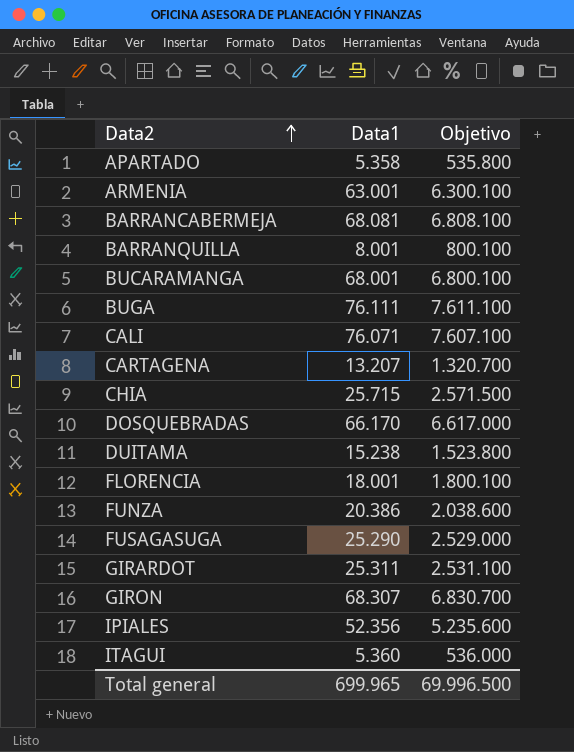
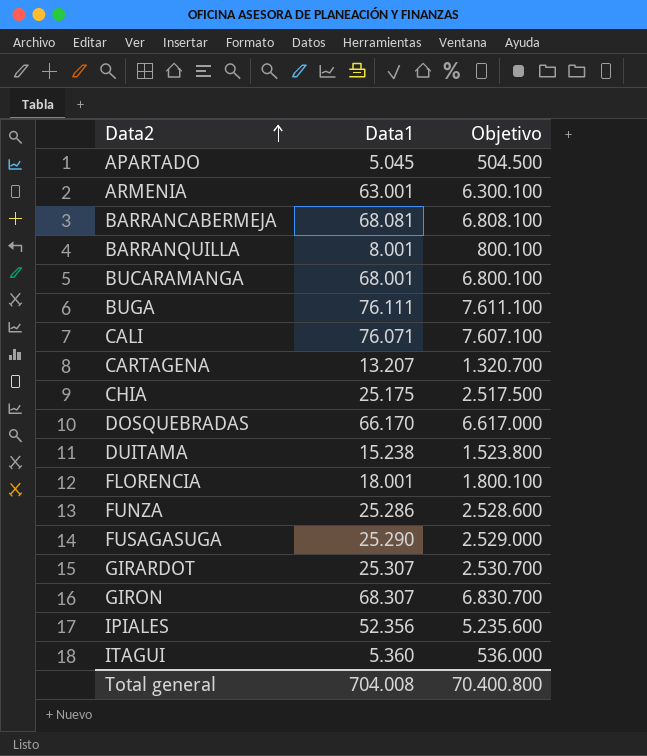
APARTADO | Data1: 5.358 -> 5.045
APARTADO | Objetivo: 535.800 -> 504.500
CHIA | Data1: 25.715 -> 25.175
CHIA | Objetivo: 2.571.500 -> 2.517.500
FUNZA | Data1: 20.386 -> 25.286
FUNZA | Objetivo: 2.038.600 -> 2.528.600
GIRARDOT | Data1: 25.311 -> 25.307
GIRARDOT | Objetivo: 2.531.100 -> 2.530.700
Total general | Data1: 699.965 -> 704.008
Total general | Objetivo: 69.996.500 -> 70.400.800

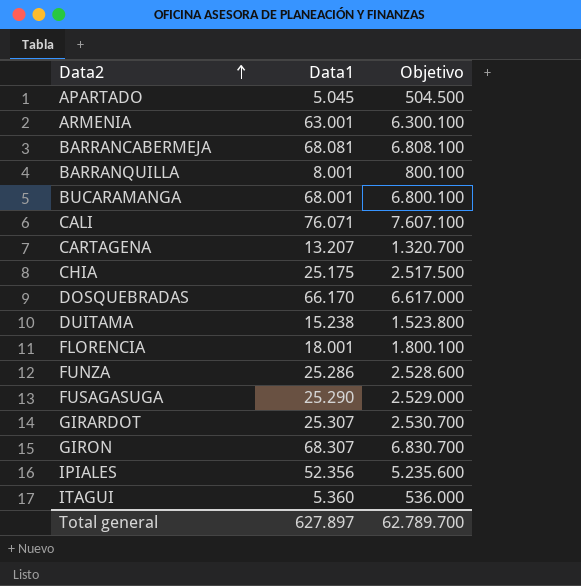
row BUGA: 76.111 | 7.611.100 -> none
Total general | Data1: 704.008 -> 627.897
Total general | Objetivo: 70.400.800 -> 62.789.700

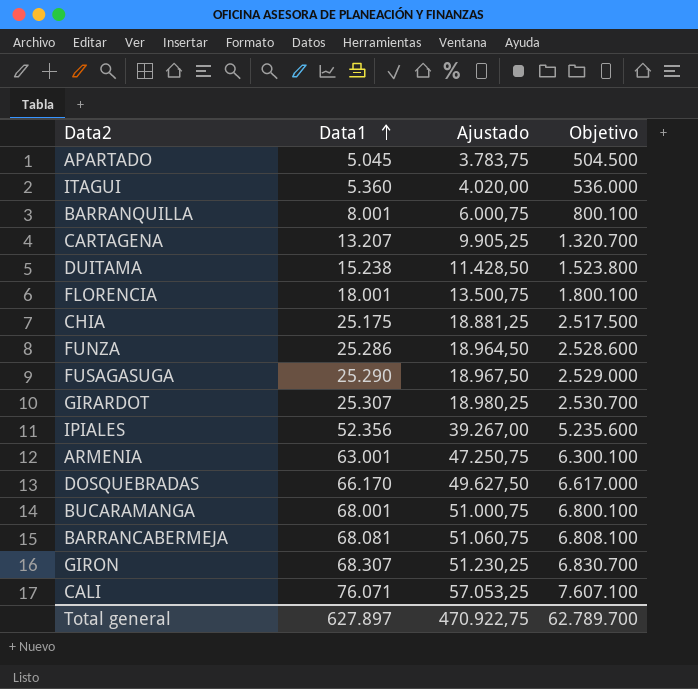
row order: Data2 ascending -> Data1 ascending
column Ajustado | formula: none -> [Data1] * 0,75

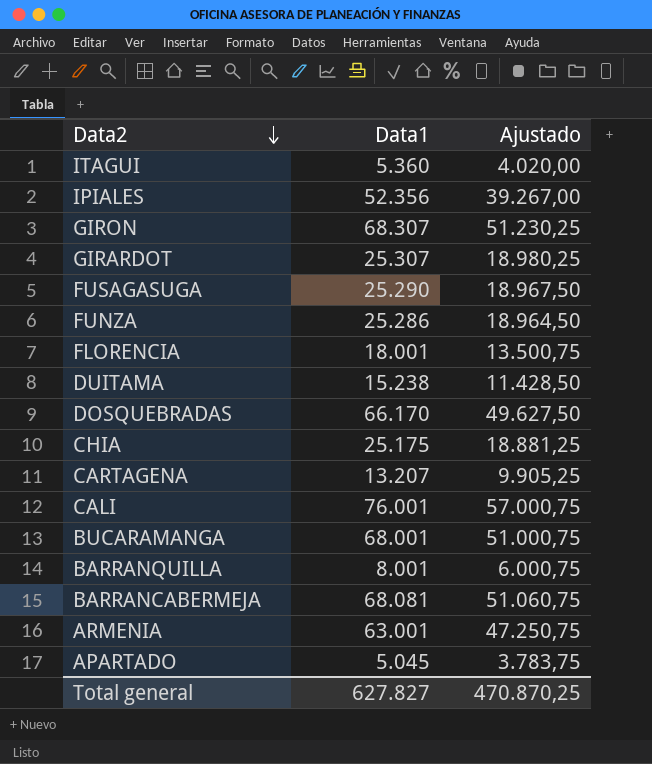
row order: Data1 ascending -> Data2 descending
column Objetivo | formula: [Data1] * 100 -> none
CALI | Data1: 76.071 -> 76.001
CALI | Ajustado: 57.053,25 -> 57.000,75
Total general | Data1: 627.897 -> 627.827
Total general | Ajustado: 470.922,75 -> 470.870,25

